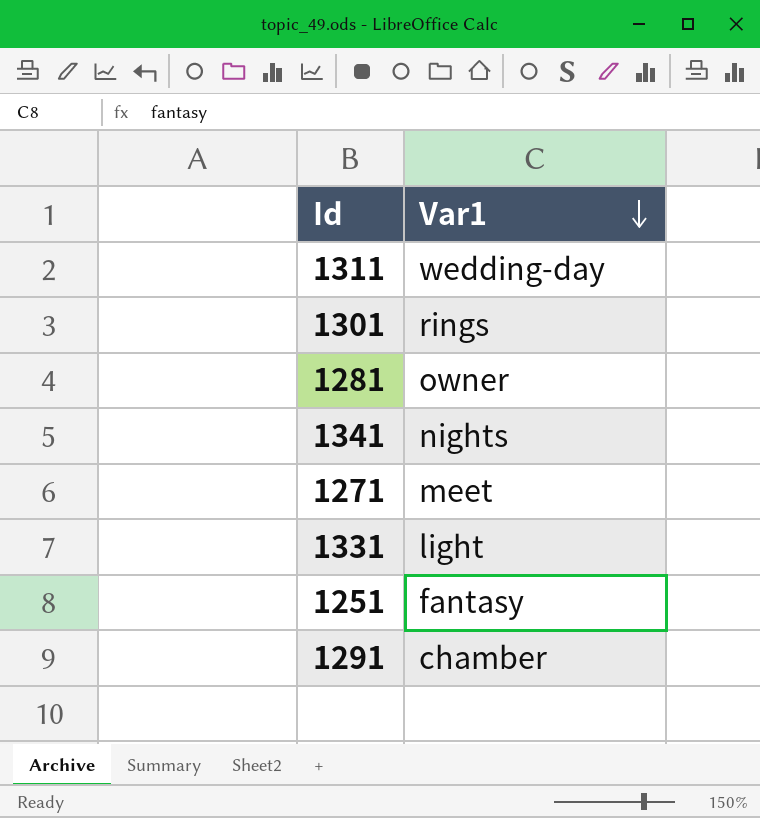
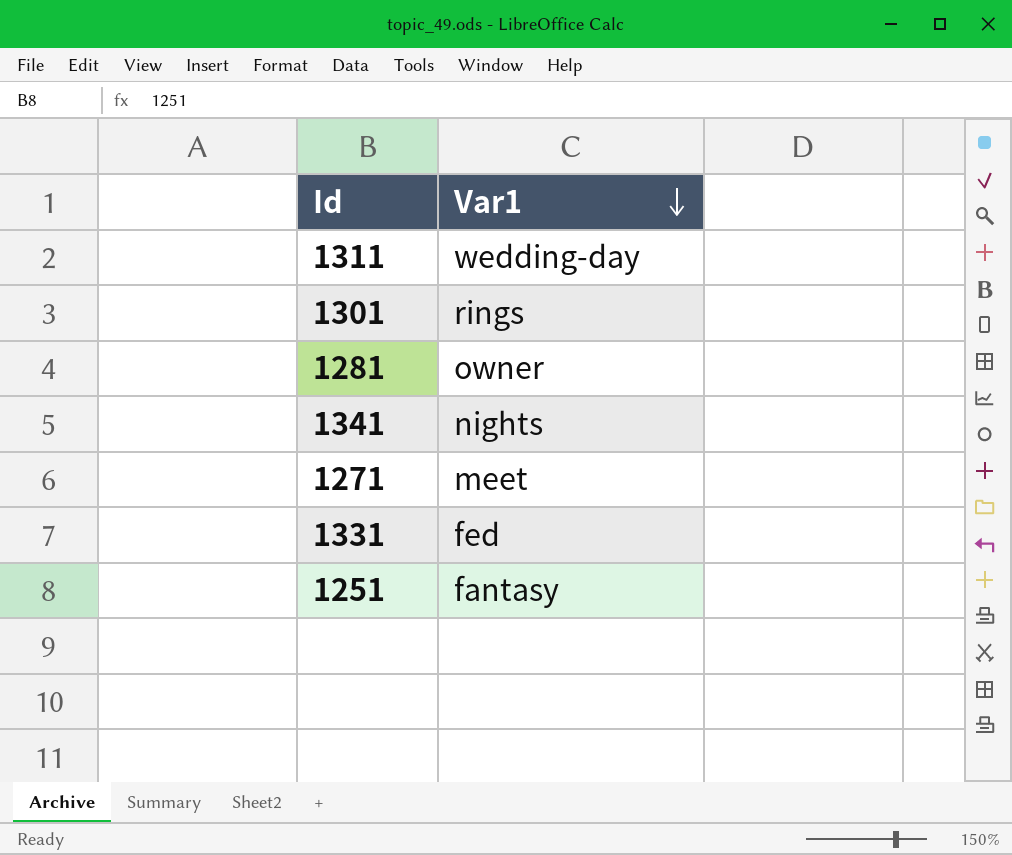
row 1291: chamber -> none
1331 | Var1: light -> fed

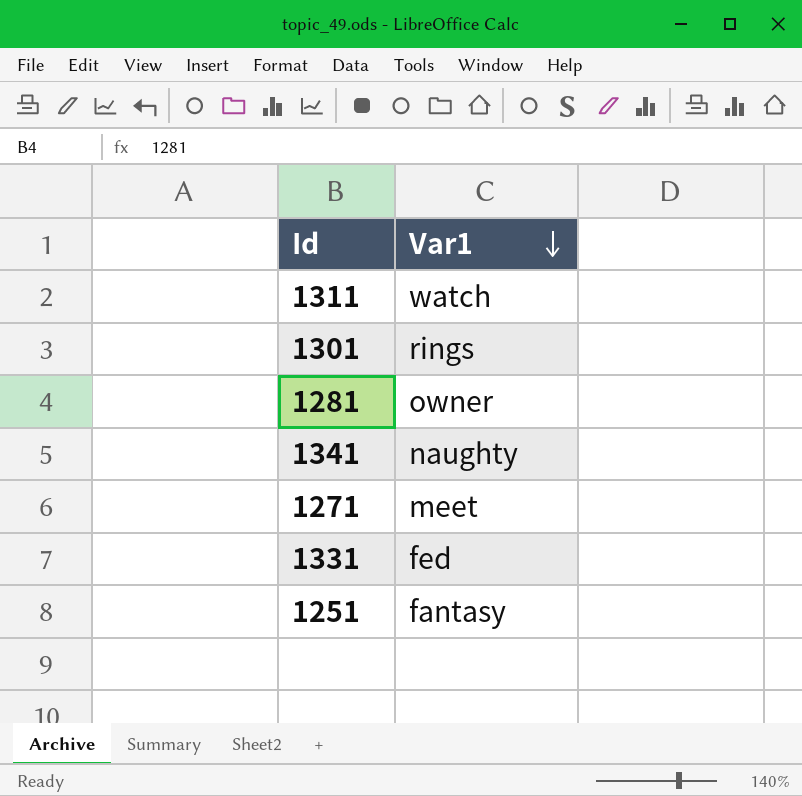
1311 | Var1: wedding-day -> watch
1341 | Var1: nights -> naughty

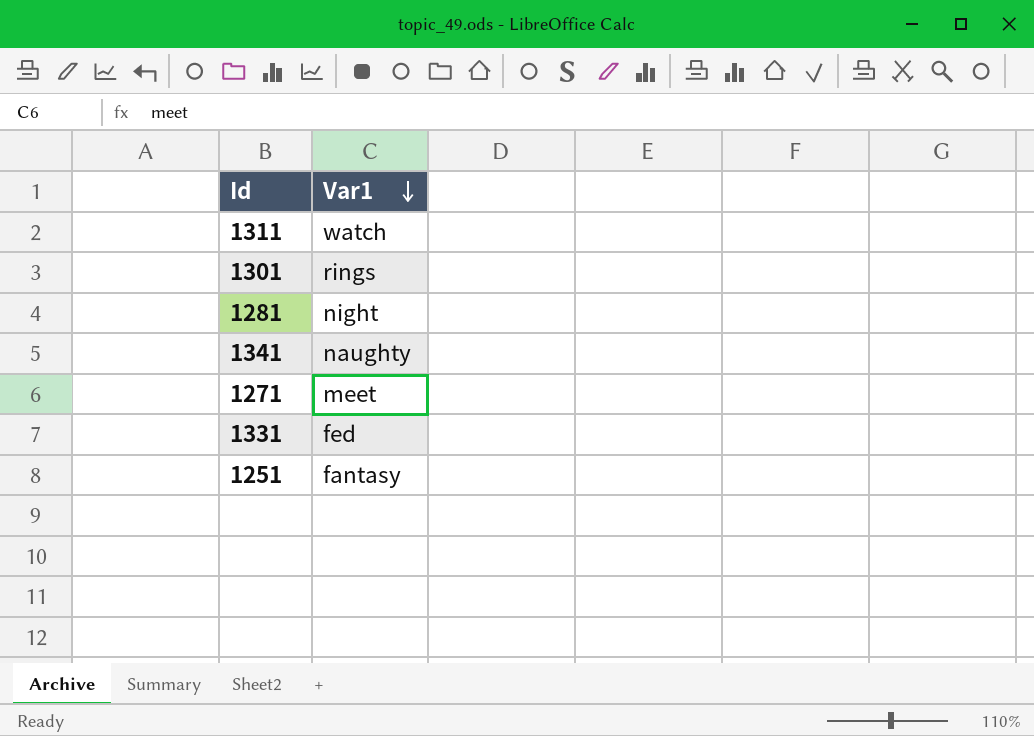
1281 | Var1: owner -> night

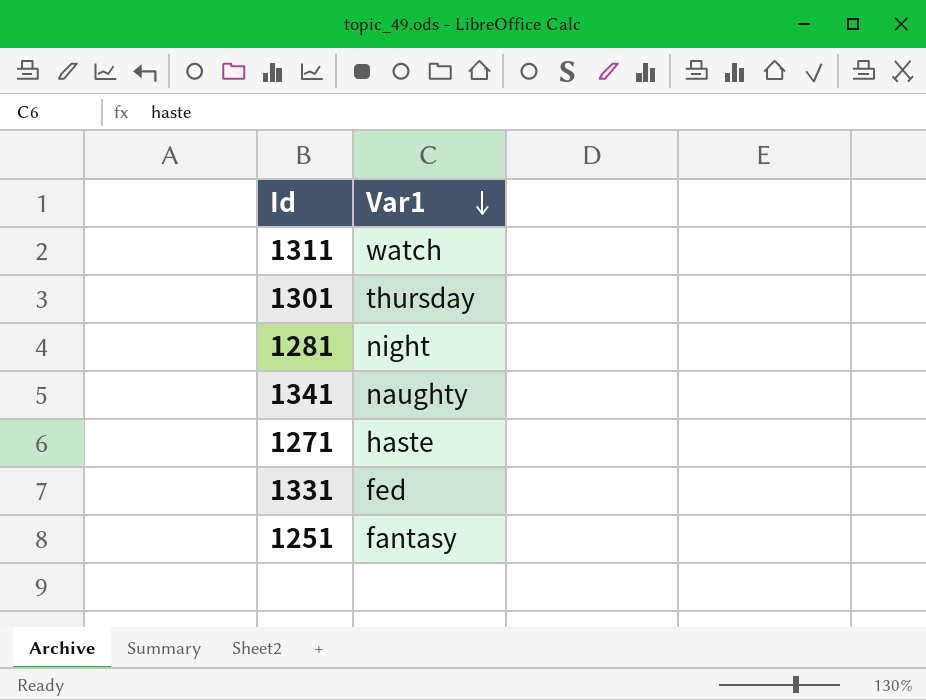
1301 | Var1: rings -> thursday
1271 | Var1: meet -> haste

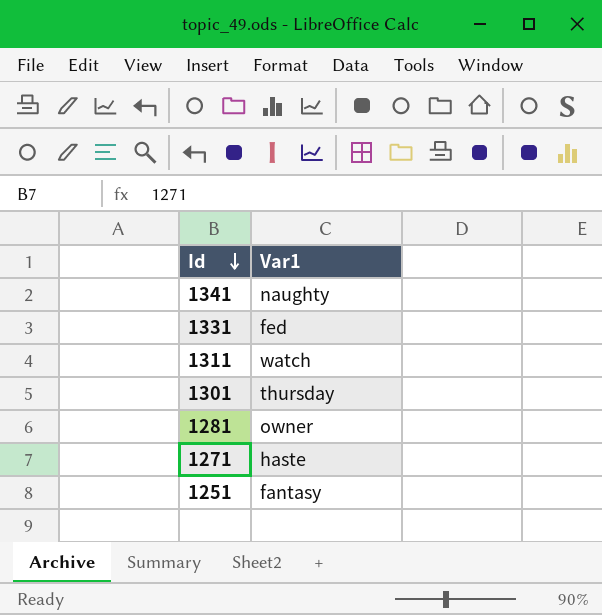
row order: Var1 descending -> Id descending
1281 | Var1: night -> owner

